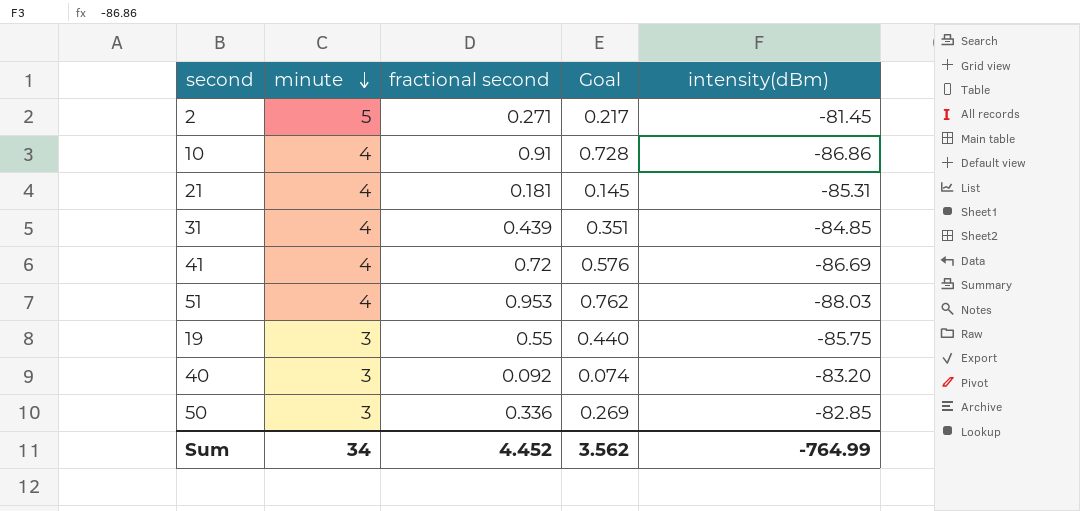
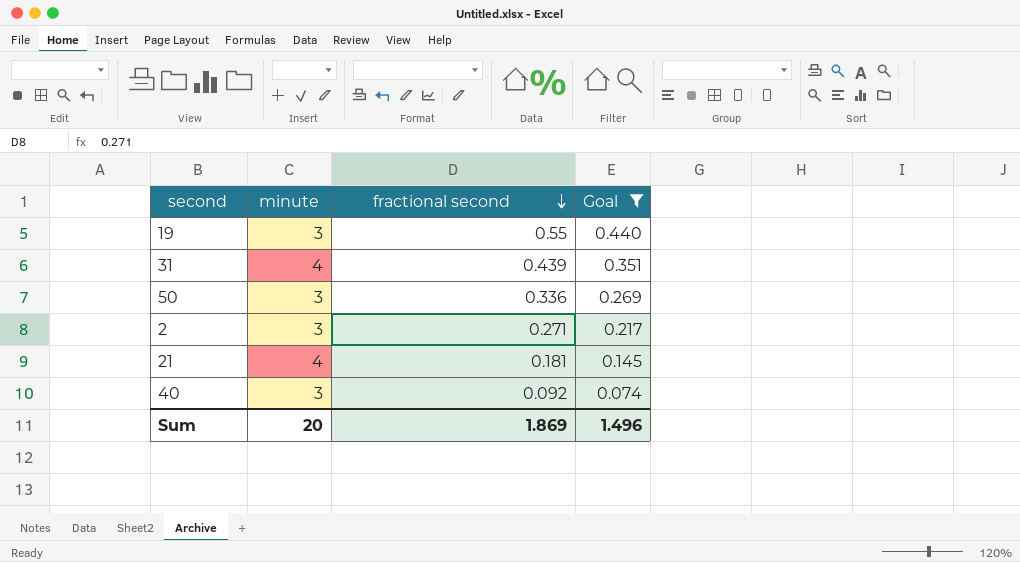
filter: none -> Goal <= 0.440
row order: minute descending -> fractional second descending
column intensity(dBm) | position: 5 -> none
2 | minute: 5 -> 3
Sum | minute: 34 -> 20
Sum | fractional second: 4.452 -> 1.869
Sum | Goal: 3.562 -> 1.496

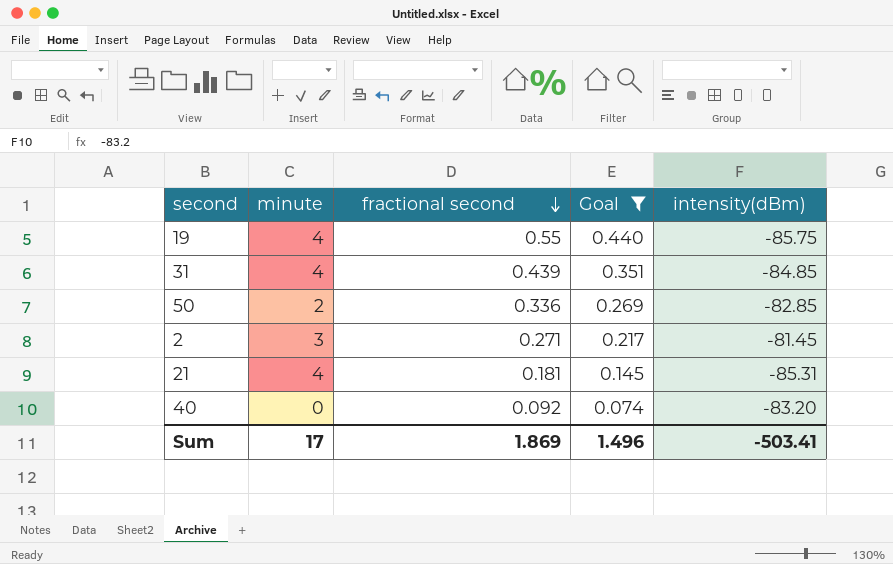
column intensity(dBm) | position: none -> 5
19 | minute: 3 -> 4
50 | minute: 3 -> 2
40 | minute: 3 -> 0
Sum | minute: 20 -> 17

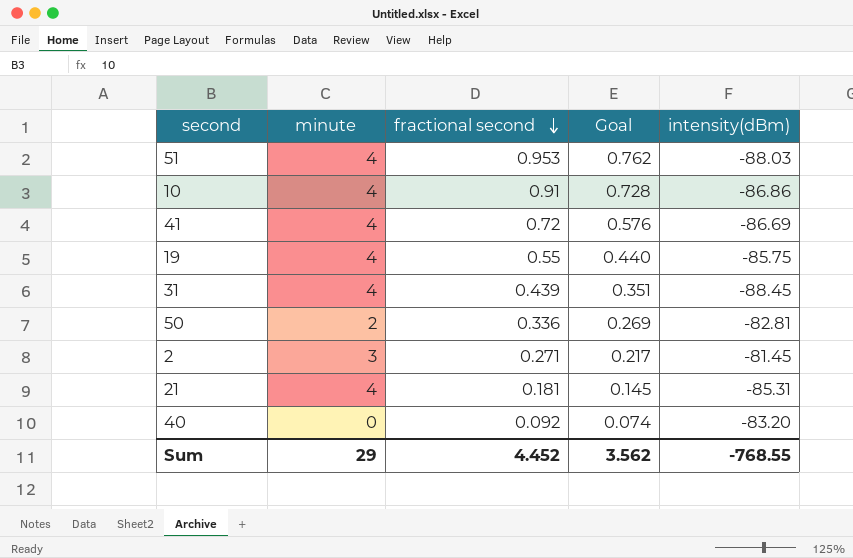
filter: Goal <= 0.440 -> none
31 | intensity(dBm): -84.85 -> -88.45
50 | intensity(dBm): -82.85 -> -82.81
Sum | minute: 17 -> 29
Sum | fractional second: 1.869 -> 4.452
Sum | Goal: 1.496 -> 3.562
Sum | intensity(dBm): -503.41 -> -768.55

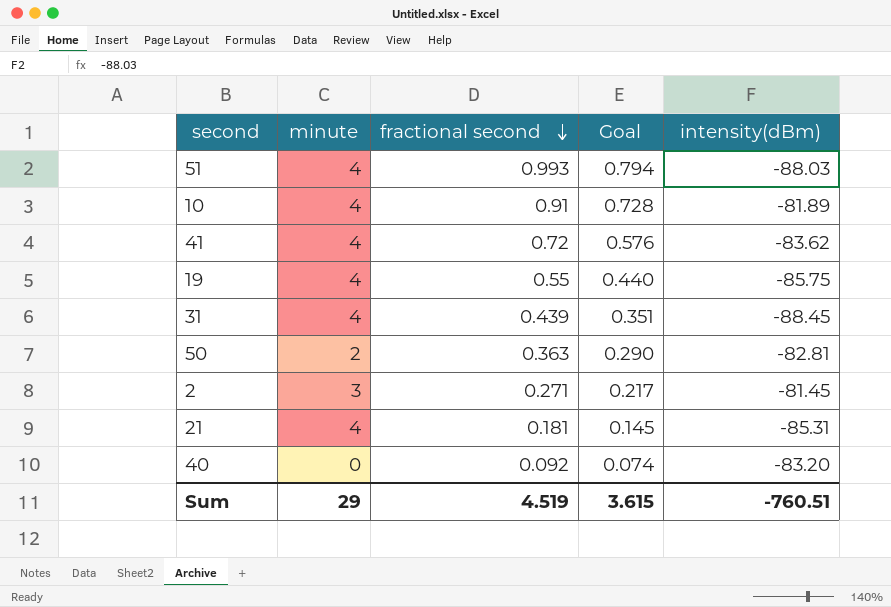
51 | fractional second: 0.953 -> 0.993
51 | Goal: 0.762 -> 0.794
10 | intensity(dBm): -86.86 -> -81.89
41 | intensity(dBm): -86.69 -> -83.62
50 | fractional second: 0.336 -> 0.363
50 | Goal: 0.269 -> 0.290
Sum | fractional second: 4.452 -> 4.519
Sum | Goal: 3.562 -> 3.615
Sum | intensity(dBm): -768.55 -> -760.51

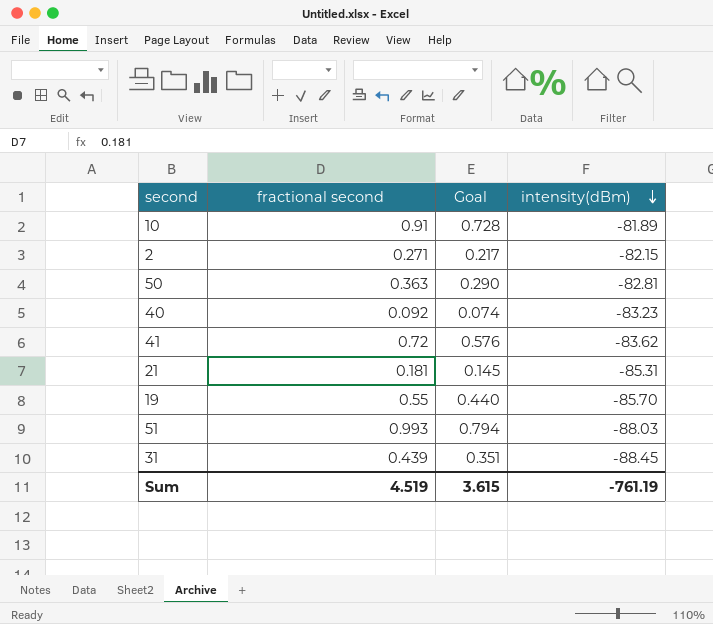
row order: fractional second descending -> intensity(dBm) descending
column minute | position: 2 -> none
2 | intensity(dBm): -81.45 -> -82.15
40 | intensity(dBm): -83.20 -> -83.23
19 | intensity(dBm): -85.75 -> -85.70
Sum | intensity(dBm): -760.51 -> -761.19

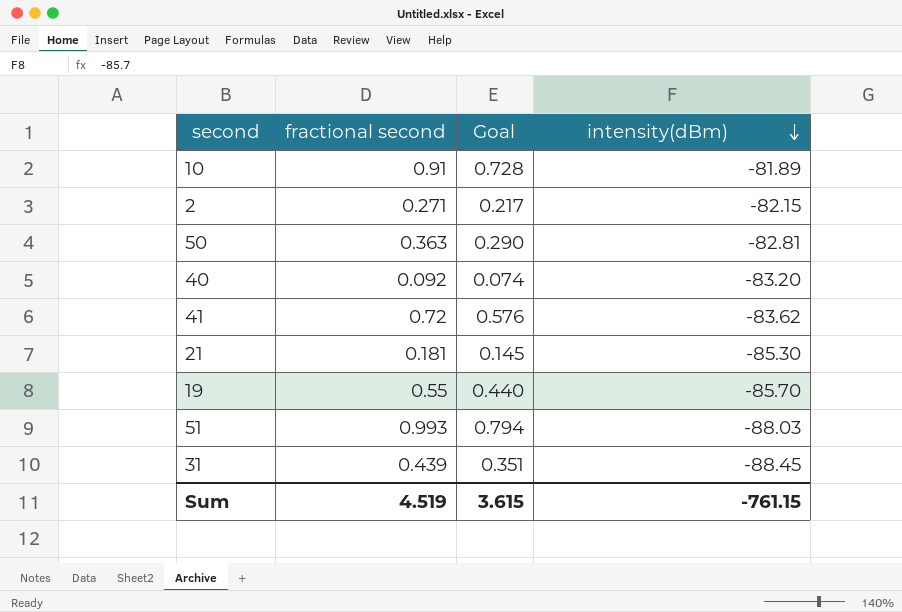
40 | intensity(dBm): -83.23 -> -83.20
21 | intensity(dBm): -85.31 -> -85.30
Sum | intensity(dBm): -761.19 -> -761.15

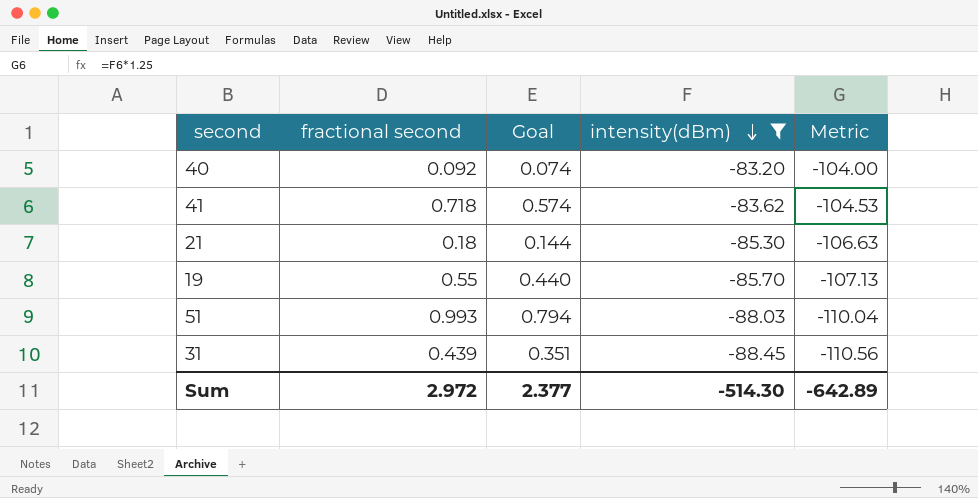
filter: none -> intensity(dBm) <= -83.20
column Metric | formula: none -> [intensity(dBm)] * 1.25
41 | fractional second: 0.72 -> 0.718
41 | Goal: 0.576 -> 0.574
21 | fractional second: 0.181 -> 0.18
21 | Goal: 0.145 -> 0.144
Sum | fractional second: 4.519 -> 2.972
Sum | Goal: 3.615 -> 2.377
Sum | intensity(dBm): -761.15 -> -514.30

